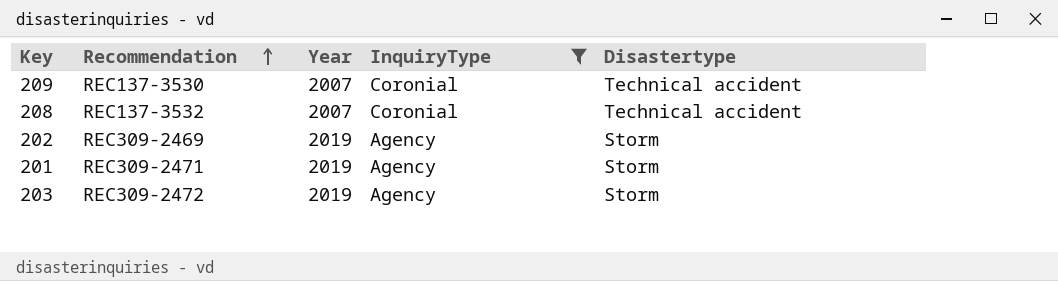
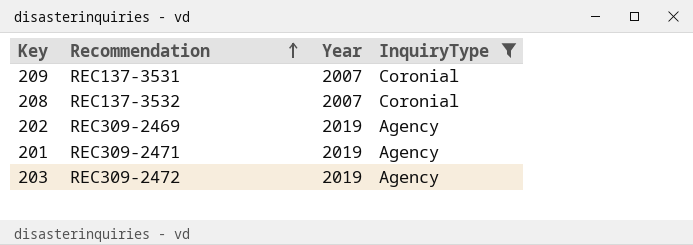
column Disastertype | position: 5 -> none
209 | Recommendation: REC137-3530 -> REC137-3531

